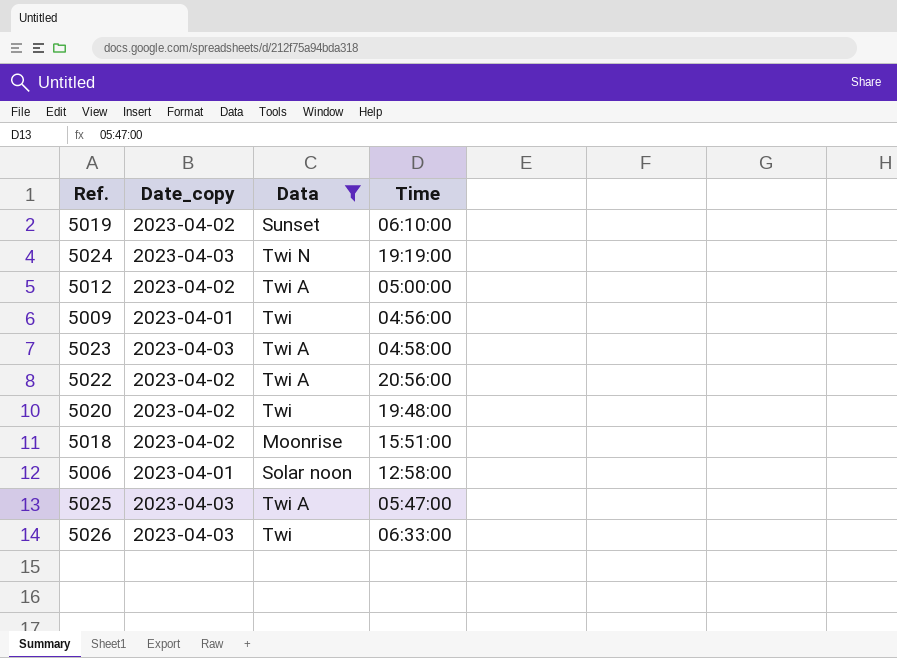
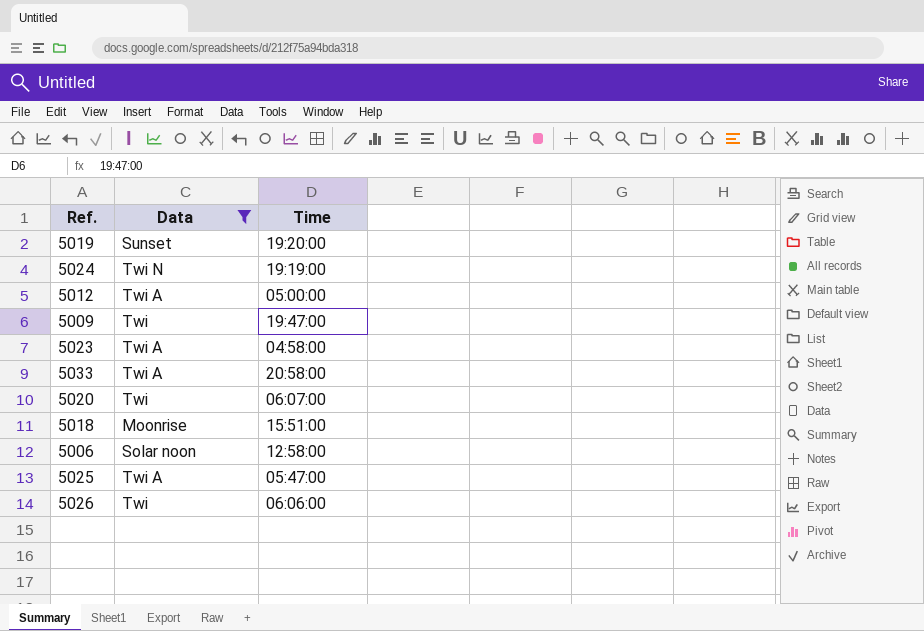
column Date_copy | position: 2 -> none
row 5022: 2023-04-02 | Twi A | 20:56:00 -> none
5019 | Time: 06:10:00 -> 19:20:00
5009 | Time: 04:56:00 -> 19:47:00
row 5033: none -> Twi A | 20:58:00
5020 | Time: 19:48:00 -> 06:07:00
5026 | Time: 06:33:00 -> 06:06:00

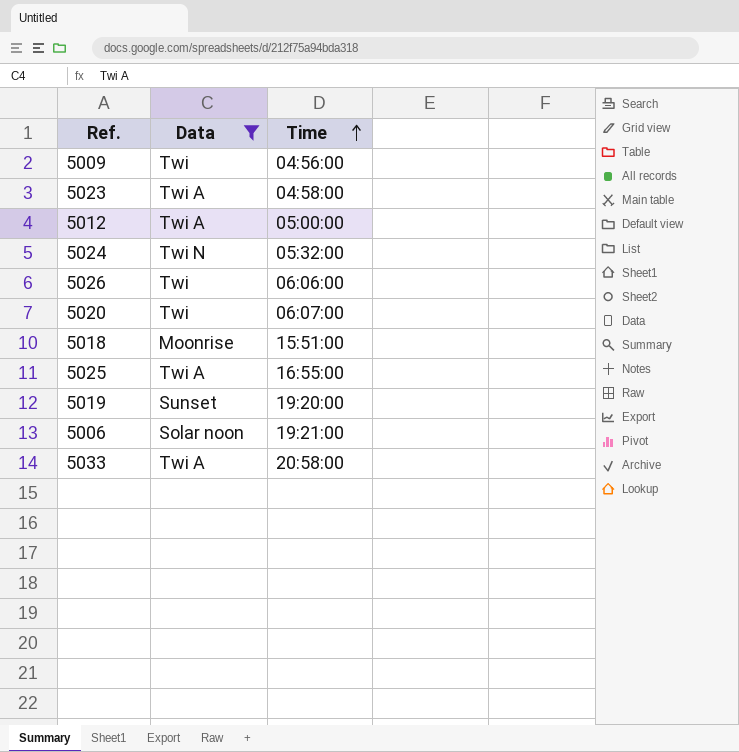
row order: none -> Time ascending
5009 | Time: 19:47:00 -> 04:56:00
5024 | Time: 19:19:00 -> 05:32:00
5025 | Time: 05:47:00 -> 16:55:00
5006 | Time: 12:58:00 -> 19:21:00

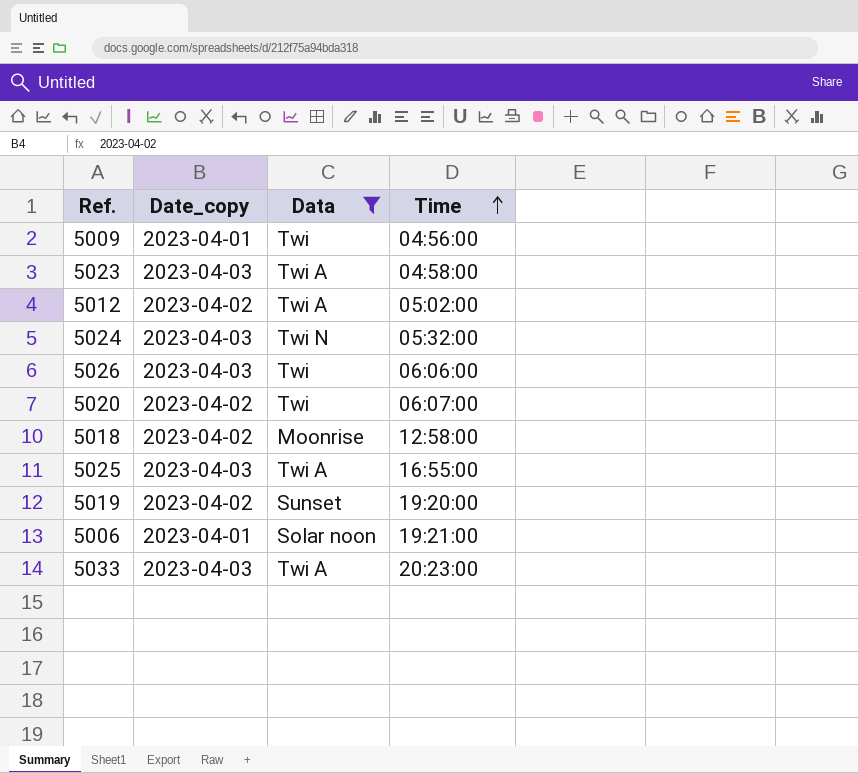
column Date_copy | position: none -> 2
5012 | Time: 05:00:00 -> 05:02:00
5018 | Time: 15:51:00 -> 12:58:00
5033 | Time: 20:58:00 -> 20:23:00

